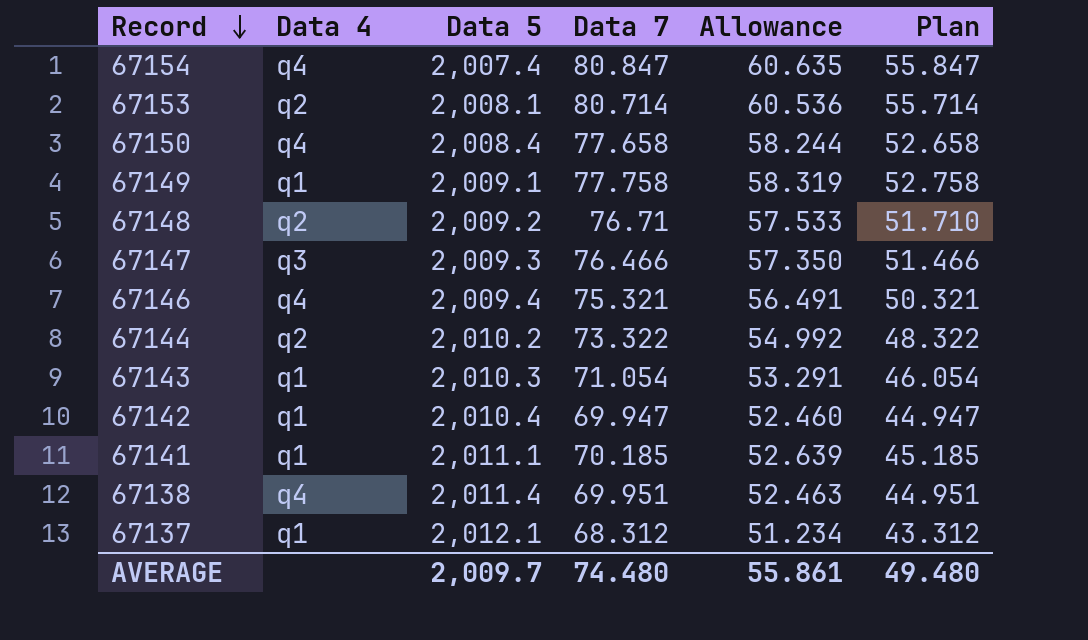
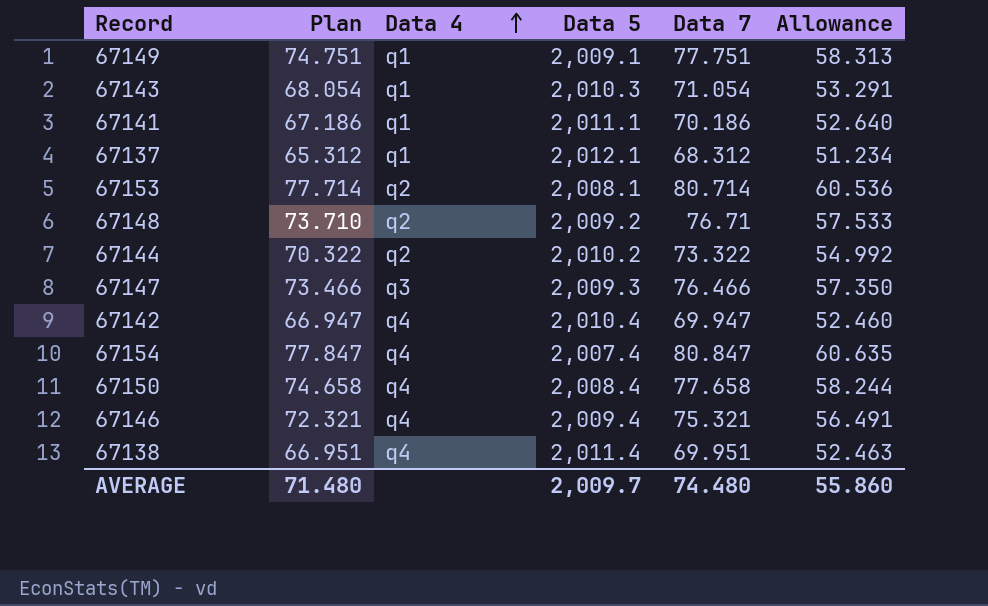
row order: Record descending -> Data 4 ascending
column Plan | formula: [Data 7] - 25 -> [Data 7] - 3
column Plan | position: 6 -> 2
67149 | Data 7: 77.758 -> 77.751
67149 | Allowance: 58.319 -> 58.313
67141 | Data 7: 70.185 -> 70.186
67141 | Allowance: 52.639 -> 52.640
67142 | Data 4: q1 -> q4
AVERAGE | Plan: 49.480 -> 71.480
AVERAGE | Allowance: 55.861 -> 55.860

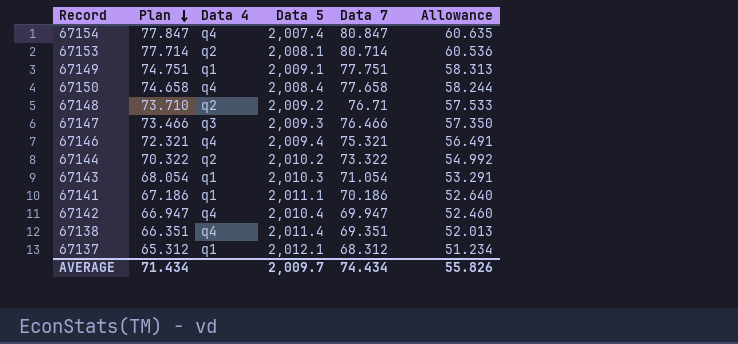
row order: Data 4 ascending -> Plan descending
67138 | Plan: 66.951 -> 66.351
67138 | Data 7: 69.951 -> 69.351
67138 | Allowance: 52.463 -> 52.013
AVERAGE | Plan: 71.480 -> 71.434
AVERAGE | Data 7: 74.480 -> 74.434
AVERAGE | Allowance: 55.860 -> 55.826

